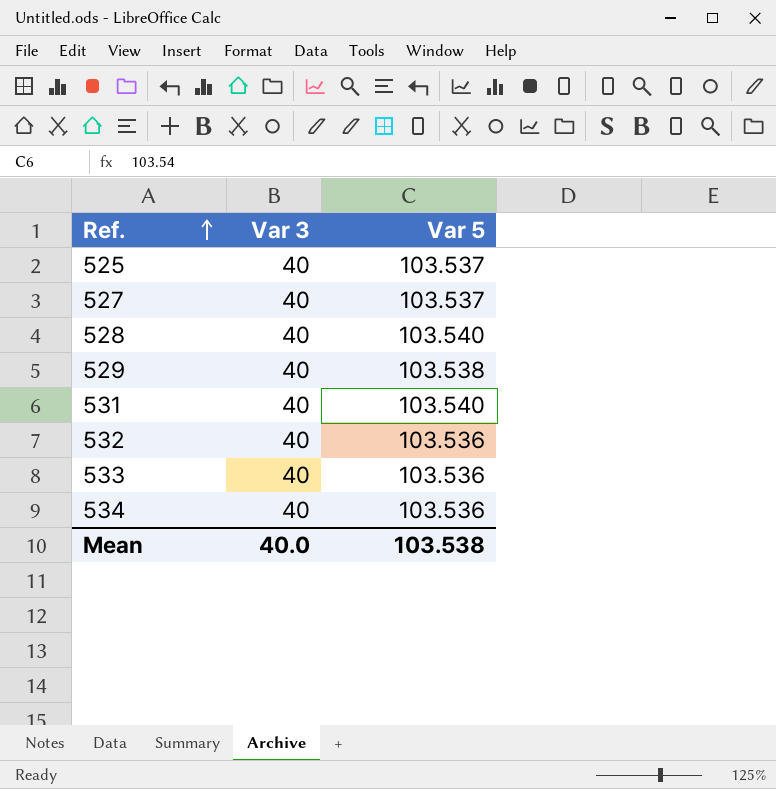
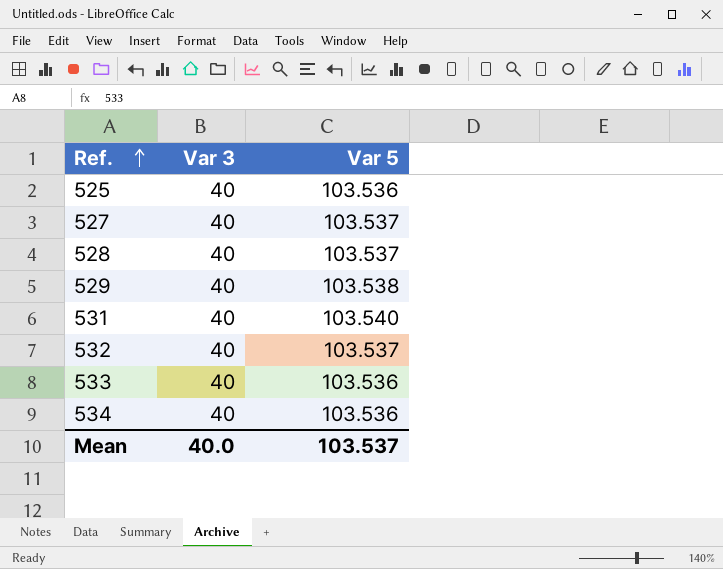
525 | Var 5: 103.537 -> 103.536
528 | Var 5: 103.540 -> 103.537
532 | Var 5: 103.536 -> 103.537
Mean | Var 5: 103.538 -> 103.537

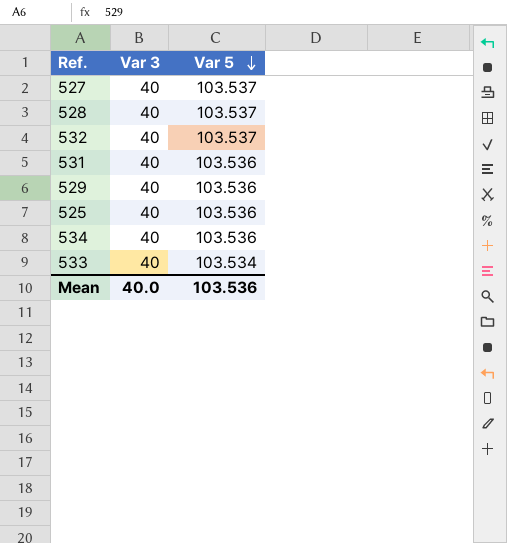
row order: Ref. ascending -> Var 5 descending
531 | Var 5: 103.540 -> 103.536
529 | Var 5: 103.538 -> 103.536
533 | Var 5: 103.536 -> 103.534
Mean | Var 5: 103.537 -> 103.536

